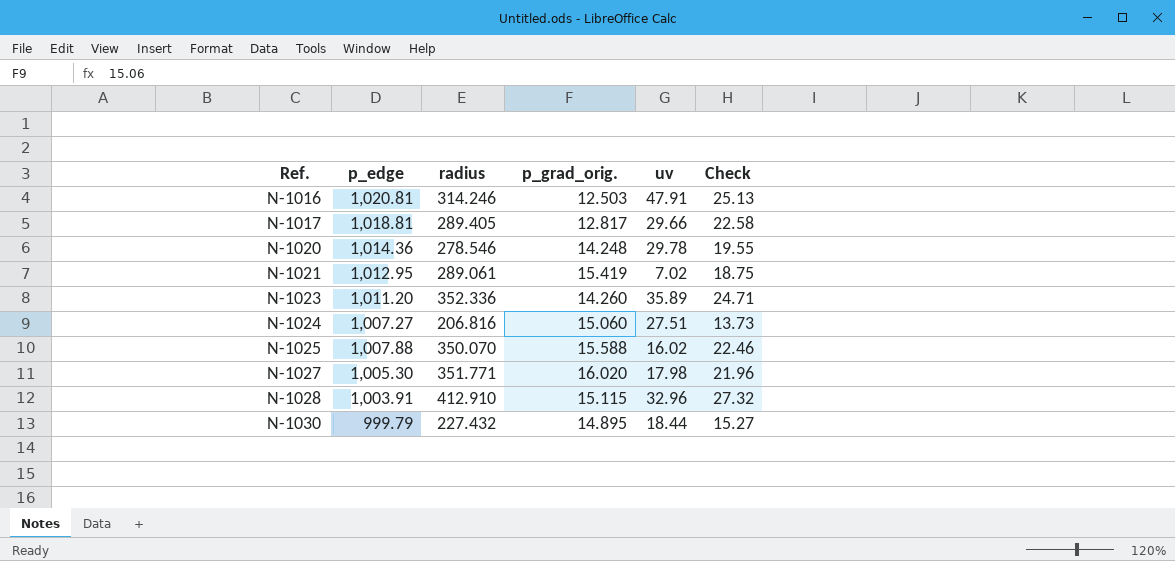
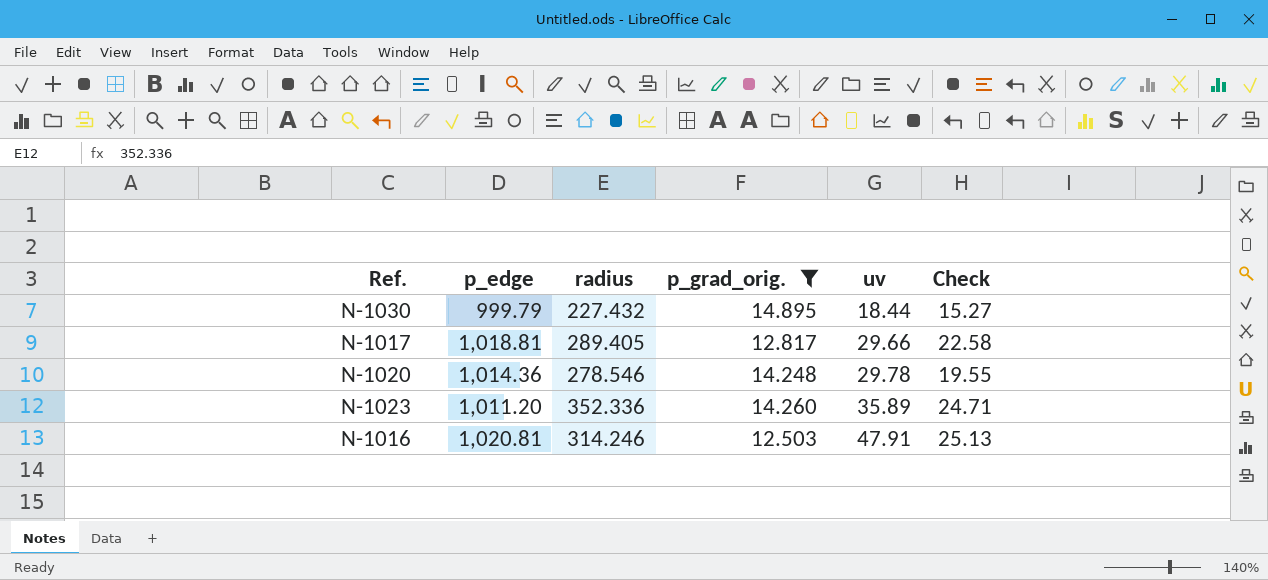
filter: none -> p_grad_orig. <= 14.895
row order: Ref. ascending -> uv ascending

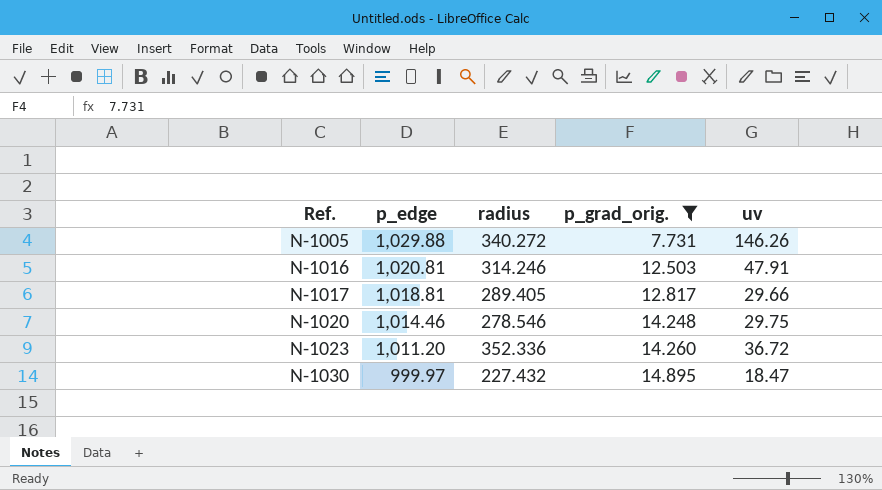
row order: uv ascending -> Ref. ascending
column Check | formula: [radius] / [p_grad_orig.] -> none
row N-1005: none -> 1,029.88 | 340.272 | 7.731 | 146.26
N-1020 | p_edge: 1,014.36 -> 1,014.46
N-1020 | uv: 29.78 -> 29.75
N-1023 | uv: 35.89 -> 36.72
N-1030 | p_edge: 999.79 -> 999.97
N-1030 | uv: 18.44 -> 18.47

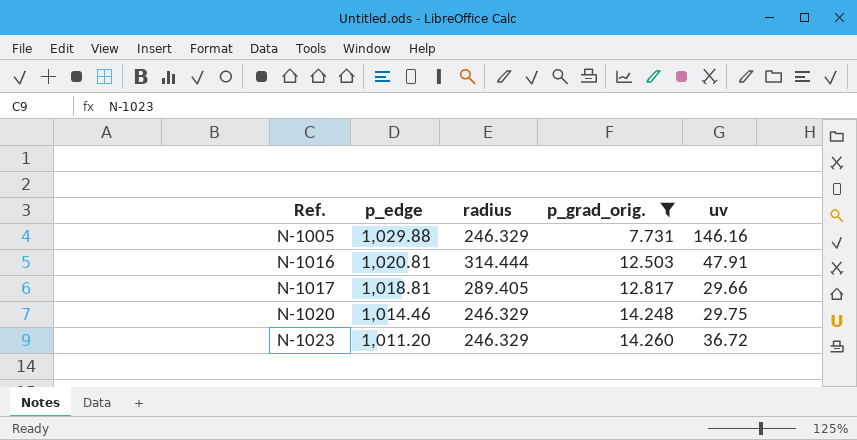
row N-1030: 999.97 | 227.432 | 14.895 | 18.47 -> none
N-1005 | radius: 340.272 -> 246.329
N-1005 | uv: 146.26 -> 146.16
N-1016 | radius: 314.246 -> 314.444
N-1020 | radius: 278.546 -> 246.329
N-1023 | radius: 352.336 -> 246.329

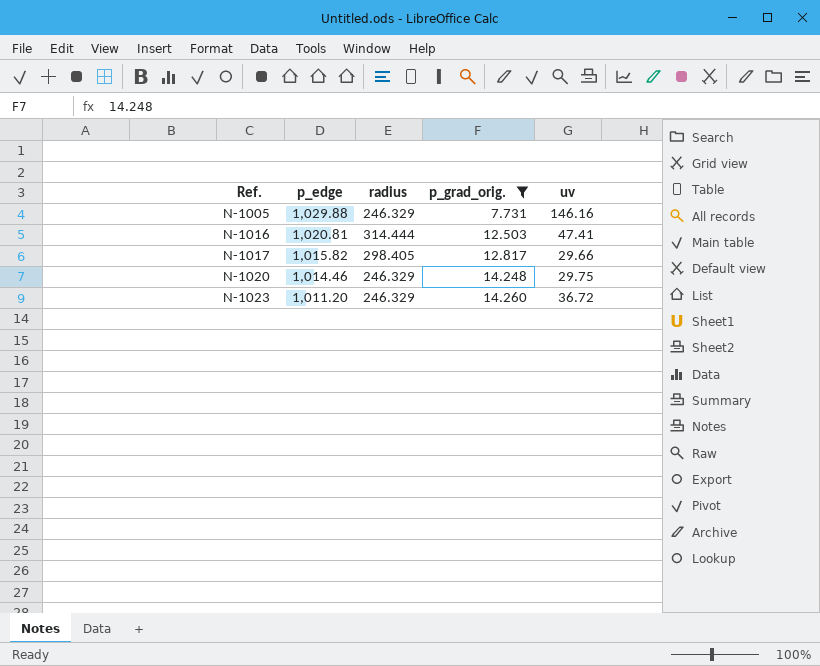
N-1016 | uv: 47.91 -> 47.41
N-1017 | p_edge: 1,018.81 -> 1,015.82
N-1017 | radius: 289.405 -> 298.405

